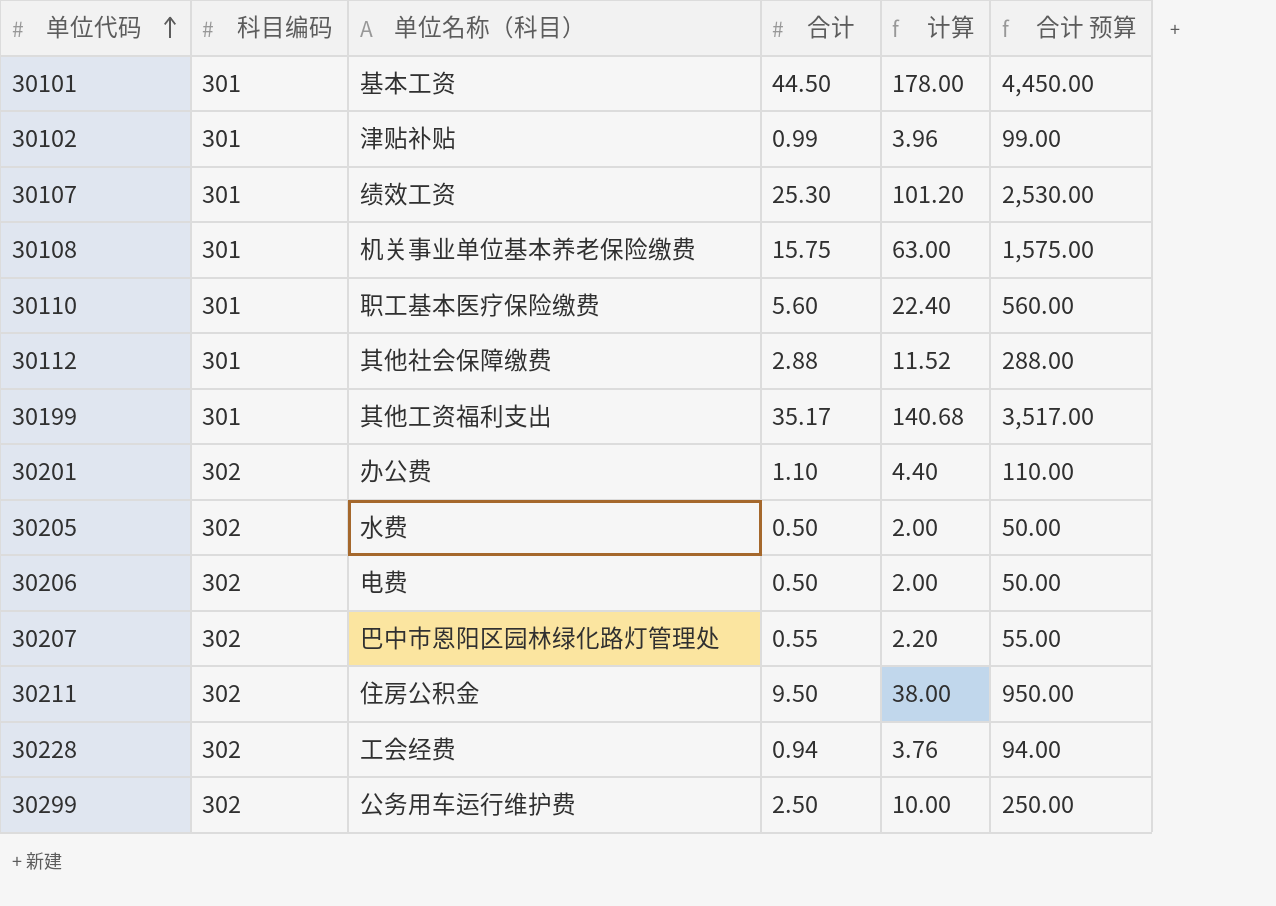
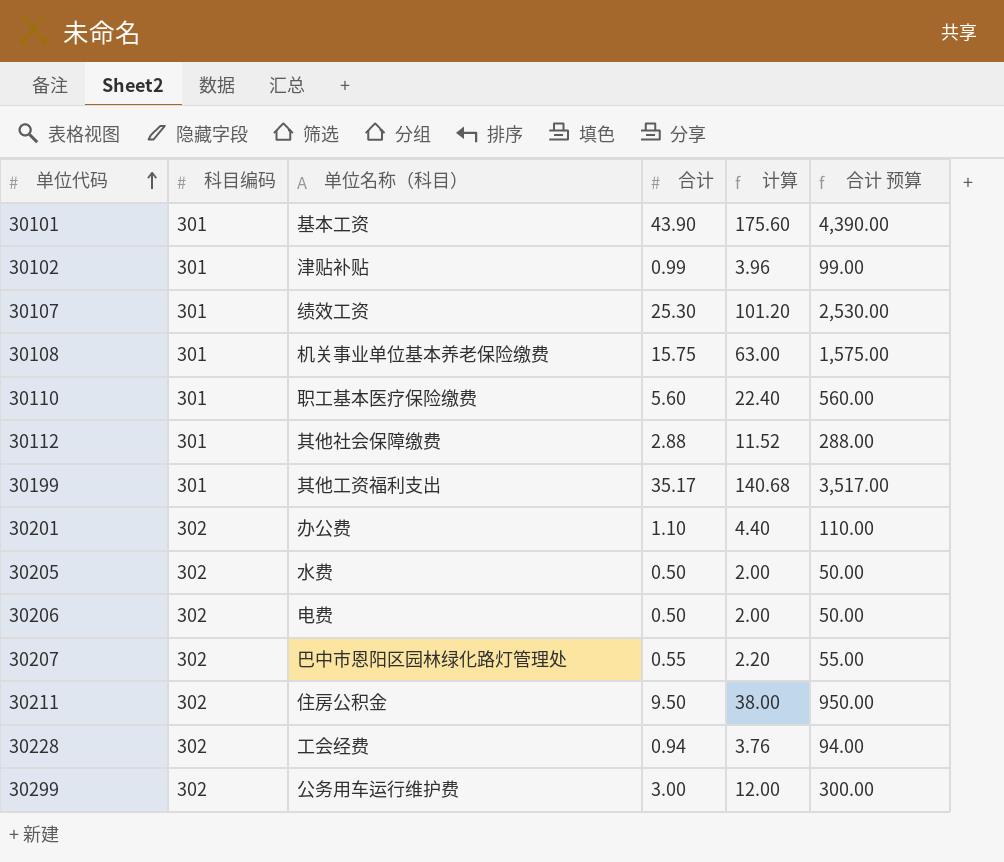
30101 | 合计: 44.50 -> 43.90
30101 | 计算: 178.00 -> 175.60
30101 | 合计 预算: 4,450.00 -> 4,390.00
30299 | 合计: 2.50 -> 3.00
30299 | 计算: 10.00 -> 12.00
30299 | 合计 预算: 250.00 -> 300.00

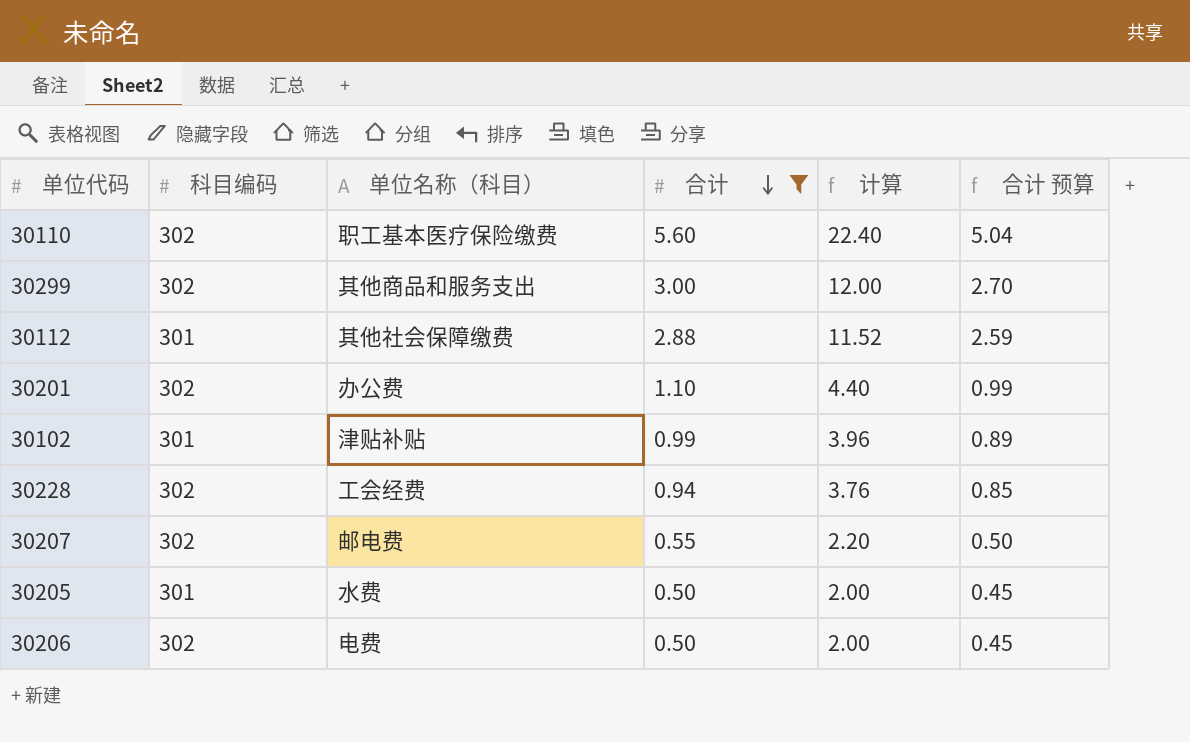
filter: none -> 合计 <= 5.60
row order: 单位代码 ascending -> 合计 descending
column 合计 预算 | formula: [合计] * 100 -> [合计] * 0.9
30110 | 科目编码: 301 -> 302
30299 | 单位名称（科目）: 公务用车运行维护费 -> 其他商品和服务支出
30207 | 单位名称（科目）: 巴中市恩阳区园林绿化路灯管理处 -> 邮电费
30205 | 科目编码: 302 -> 301

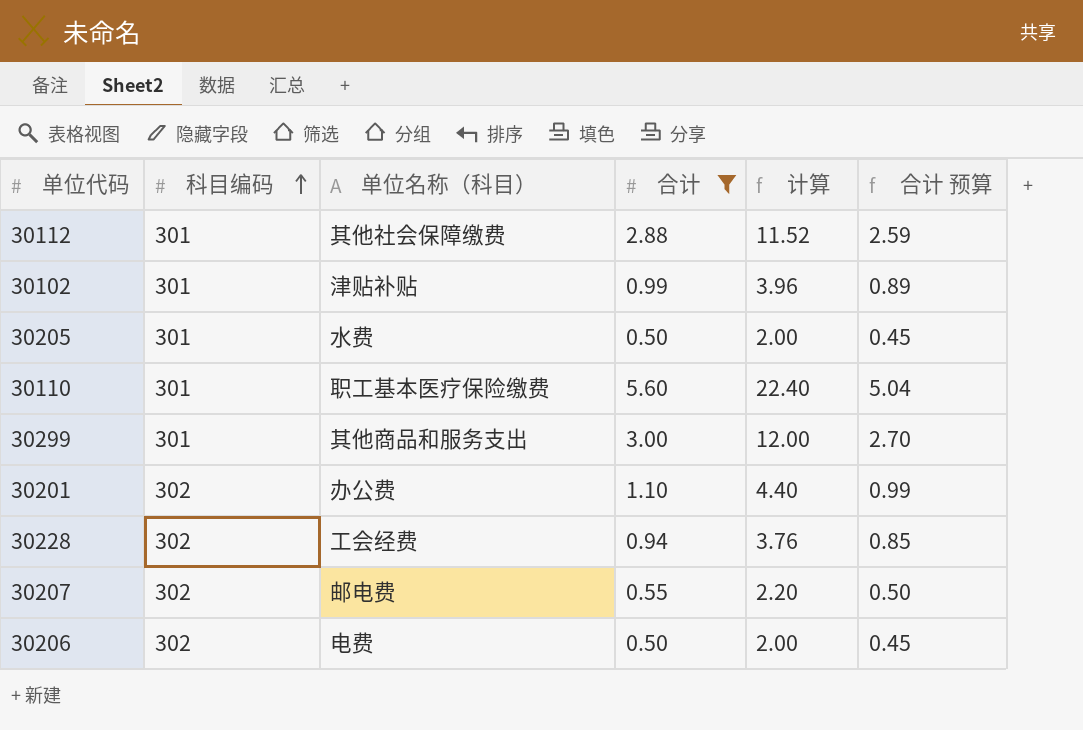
row order: 合计 descending -> 科目编码 ascending
30110 | 科目编码: 302 -> 301
30299 | 科目编码: 302 -> 301

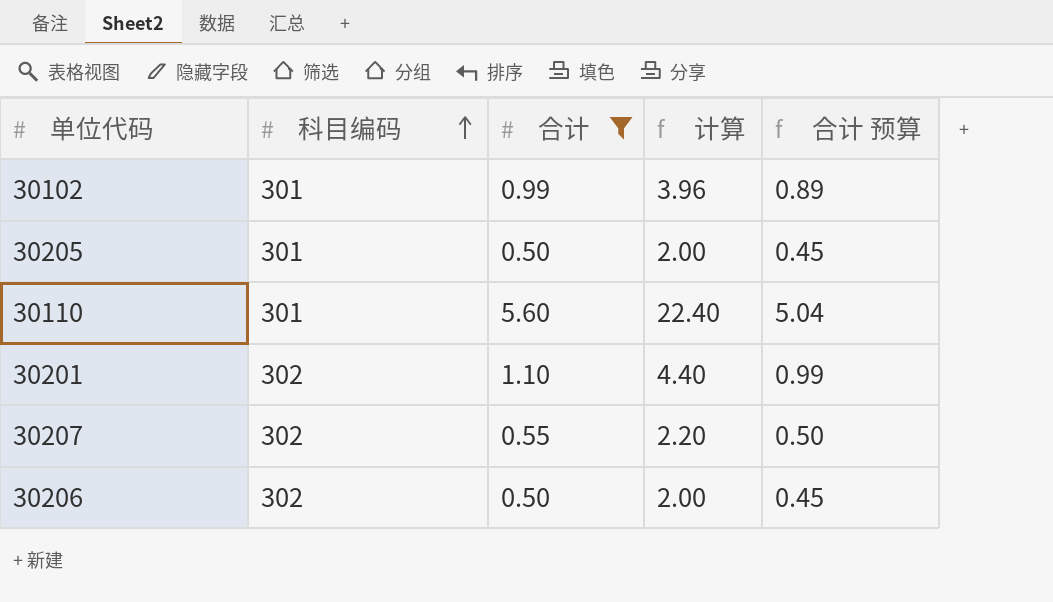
column 单位名称（科目） | position: 3 -> none
row 30112: 301 | 其他社会保障缴费 | 2.88 | 11.52 | 2.59 -> none
row 30299: 301 | 其他商品和服务支出 | 3.00 | 12.00 | 2.70 -> none
row 30228: 302 | 工会经费 | 0.94 | 3.76 | 0.85 -> none

